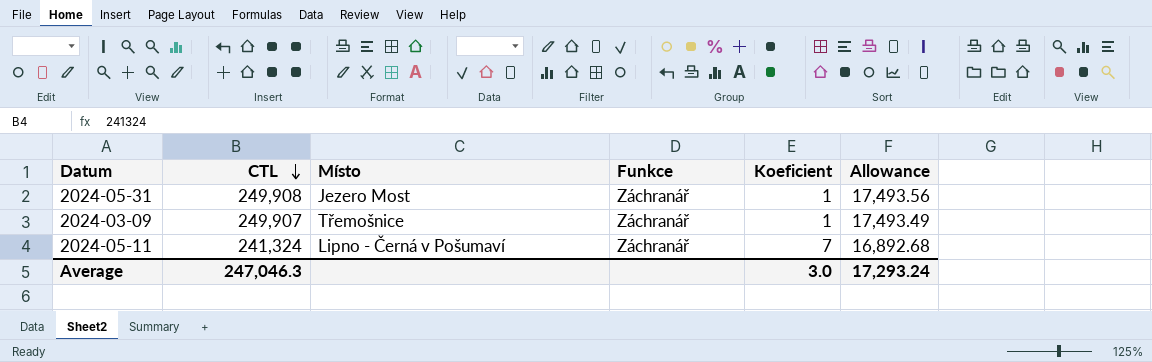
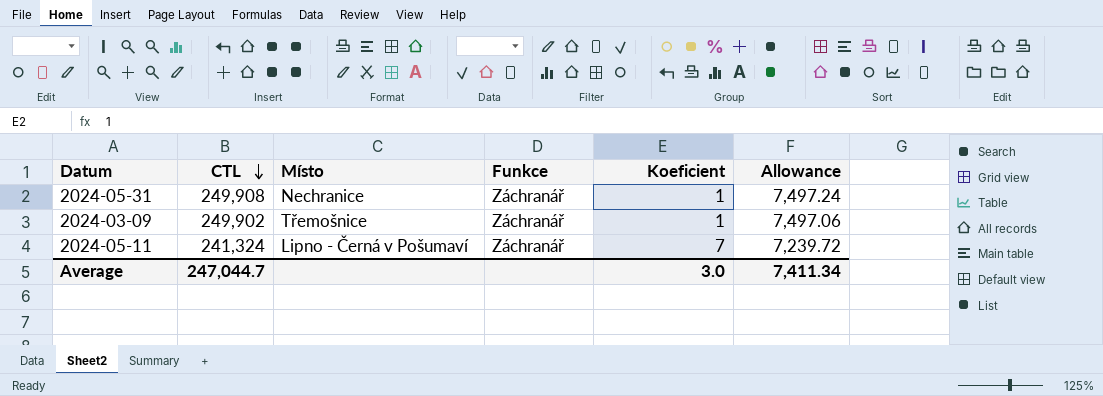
column Allowance | formula: [CTL] * 0.07 -> [CTL] * 0.03
2024-05-31 | Místo: Jezero Most -> Nechranice
2024-03-09 | CTL: 249,907 -> 249,902
Average | CTL: 247,046.3 -> 247,044.7
Average | Allowance: 17,293.24 -> 7,411.34

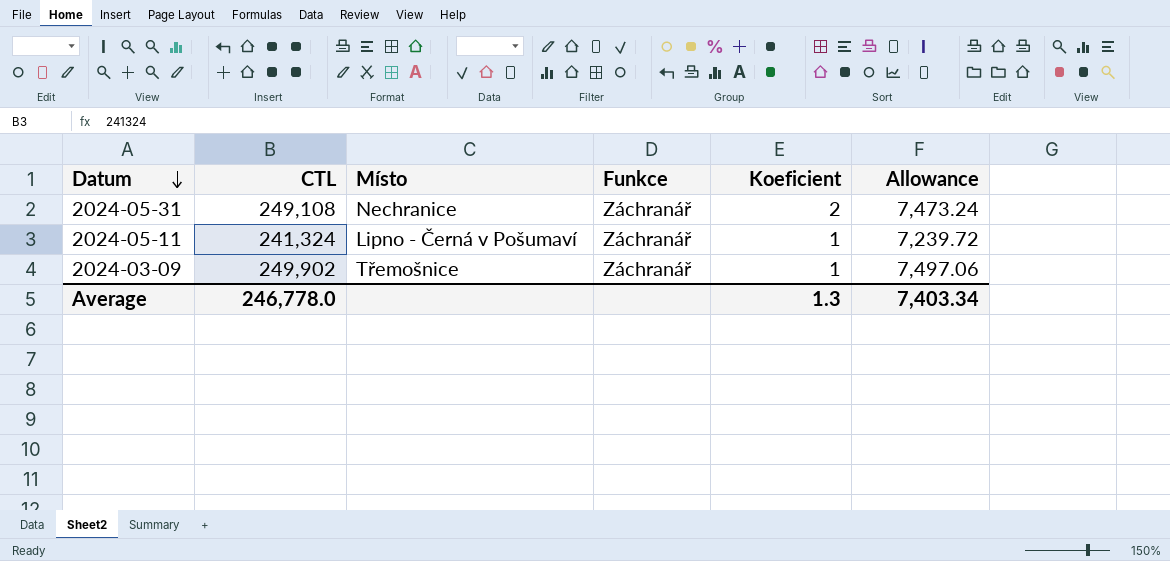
row order: CTL descending -> Datum descending
2024-05-31 | CTL: 249,908 -> 249,108
2024-05-31 | Koeficient: 1 -> 2
2024-05-31 | Allowance: 7,497.24 -> 7,473.24
2024-05-11 | Koeficient: 7 -> 1
Average | CTL: 247,044.7 -> 246,778.0
Average | Koeficient: 3.0 -> 1.3
Average | Allowance: 7,411.34 -> 7,403.34

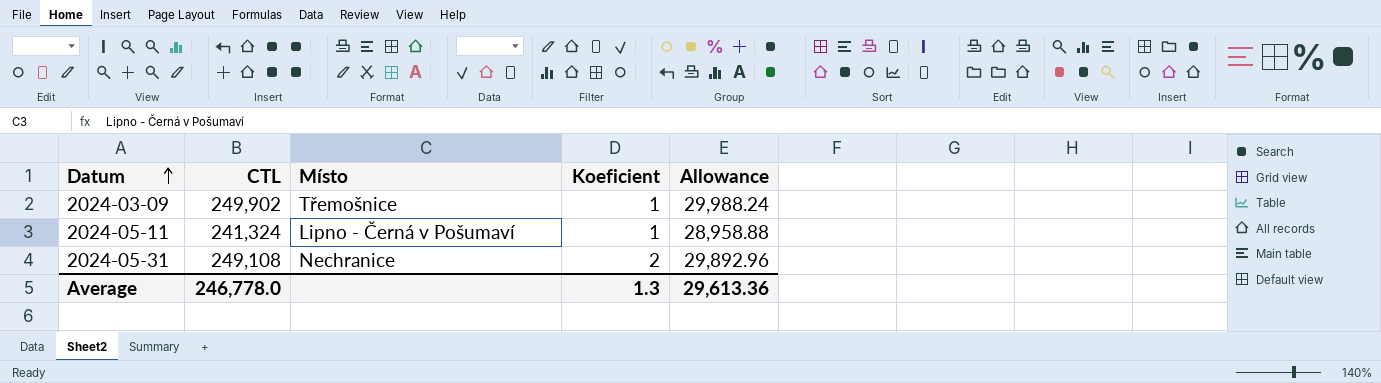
row order: Datum descending -> Datum ascending
column Funkce | position: 4 -> none
column Allowance | formula: [CTL] * 0.03 -> [CTL] * 0.12
Average | Allowance: 7,403.34 -> 29,613.36

